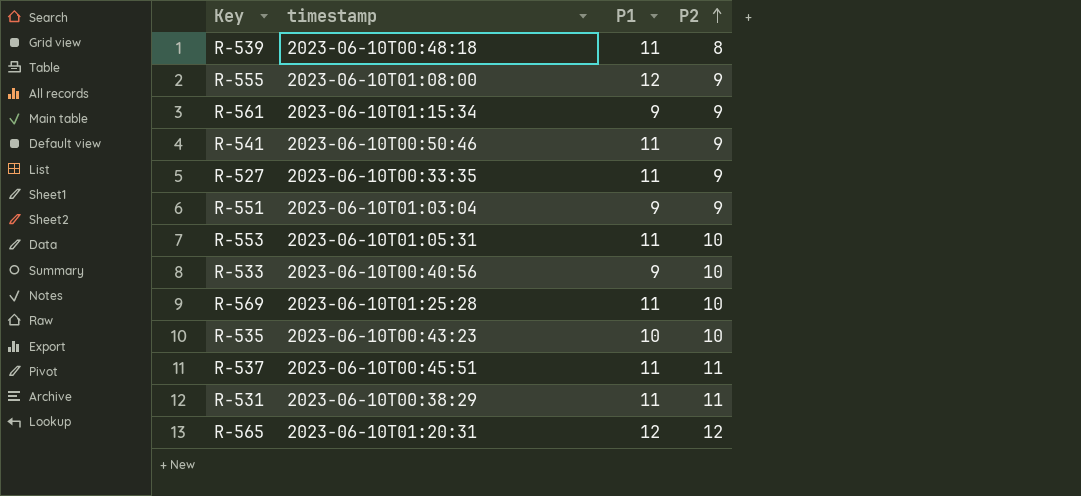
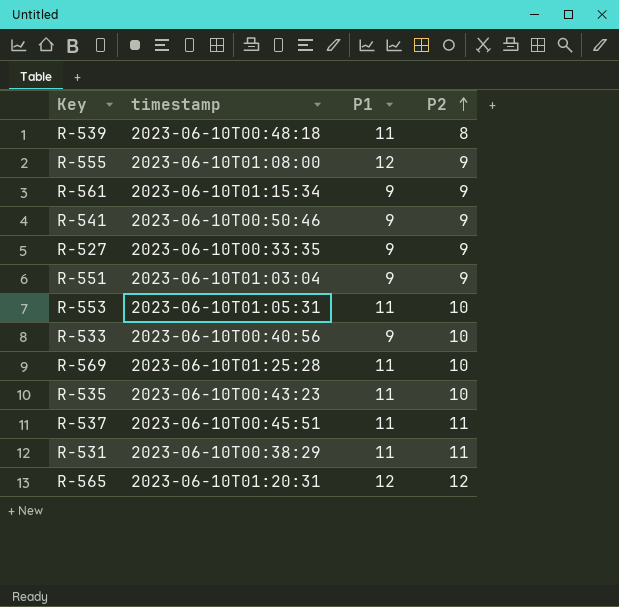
R-541 | P1: 11 -> 9
R-527 | P1: 11 -> 9
R-535 | P1: 10 -> 11

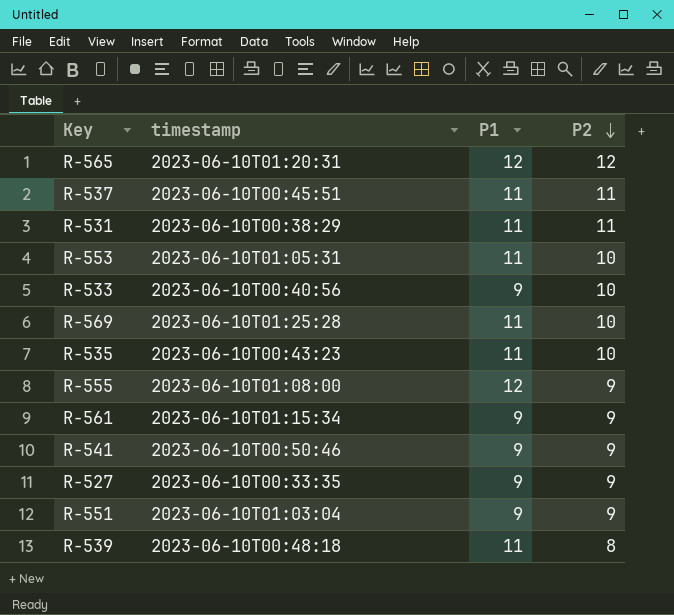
row order: P2 ascending -> P2 descending

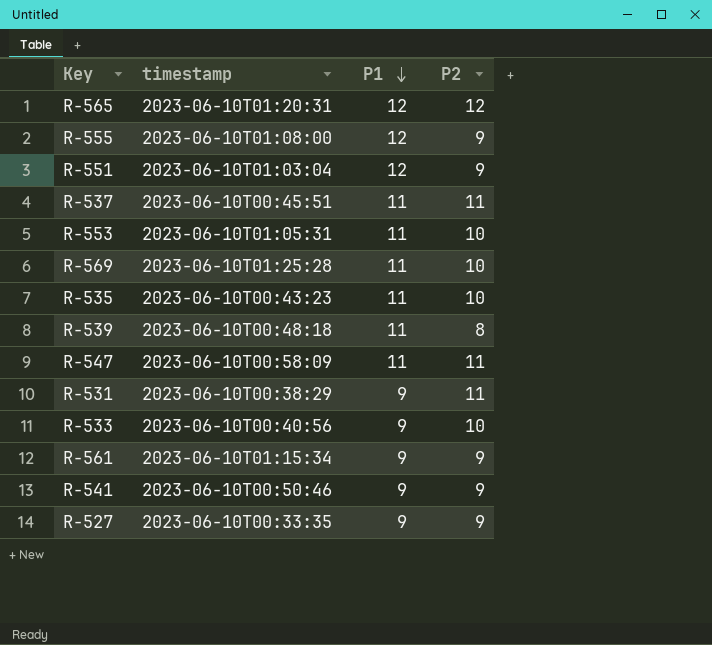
row order: P2 descending -> P1 descending
R-551 | P1: 9 -> 12
row R-547: none -> 2023-06-10T00:58:09 | 11 | 11
R-531 | P1: 11 -> 9

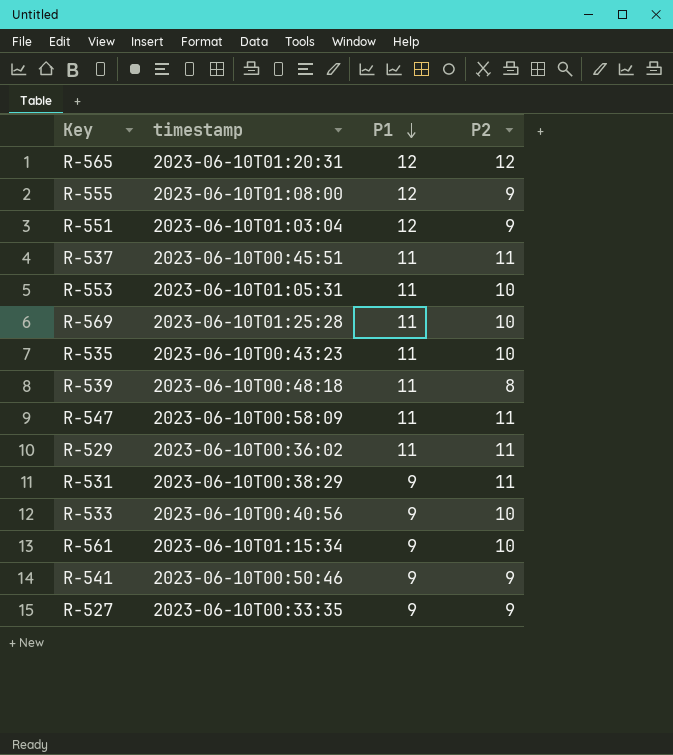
row R-529: none -> 2023-06-10T00:36:02 | 11 | 11
R-561 | P2: 9 -> 10

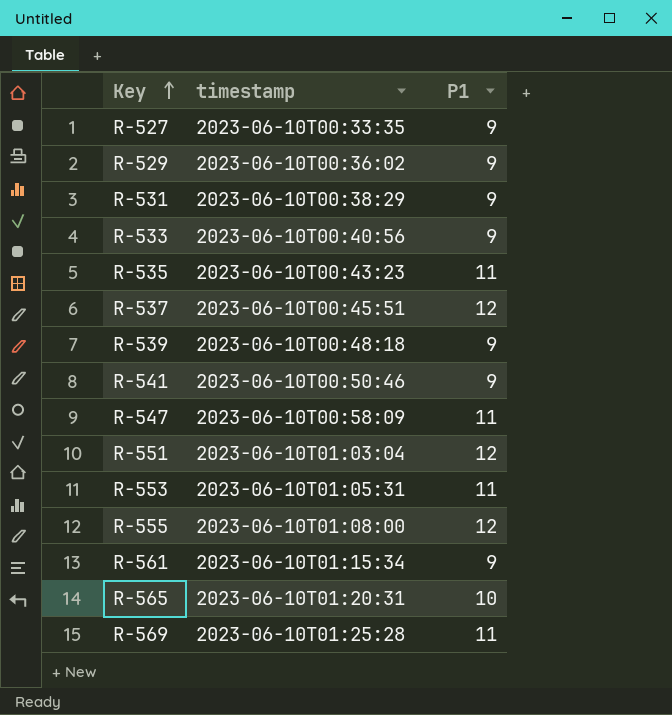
row order: P1 descending -> Key ascending
column P2 | position: 4 -> none
R-529 | P1: 11 -> 9
R-537 | P1: 11 -> 12
R-539 | P1: 11 -> 9
R-565 | P1: 12 -> 10

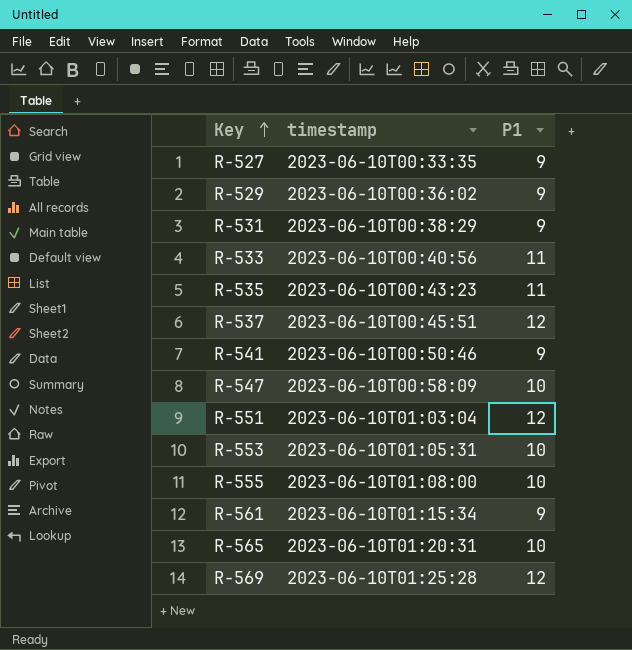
row R-539: 2023-06-10T00:48:18 | 9 -> none
R-533 | P1: 9 -> 11
R-547 | P1: 11 -> 10
R-553 | P1: 11 -> 10
R-555 | P1: 12 -> 10
R-569 | P1: 11 -> 12

